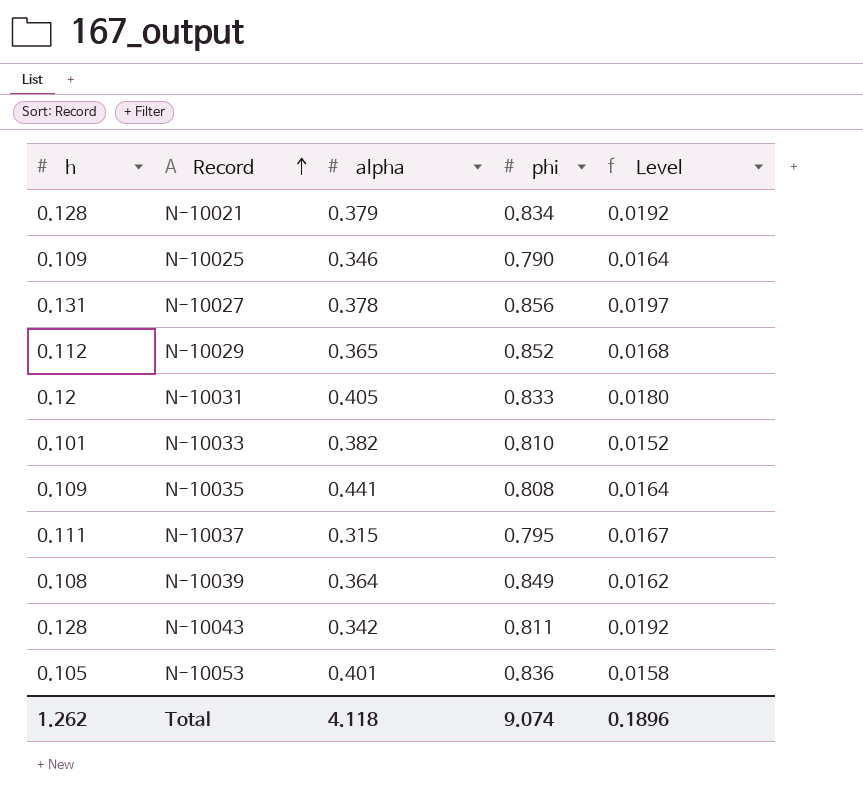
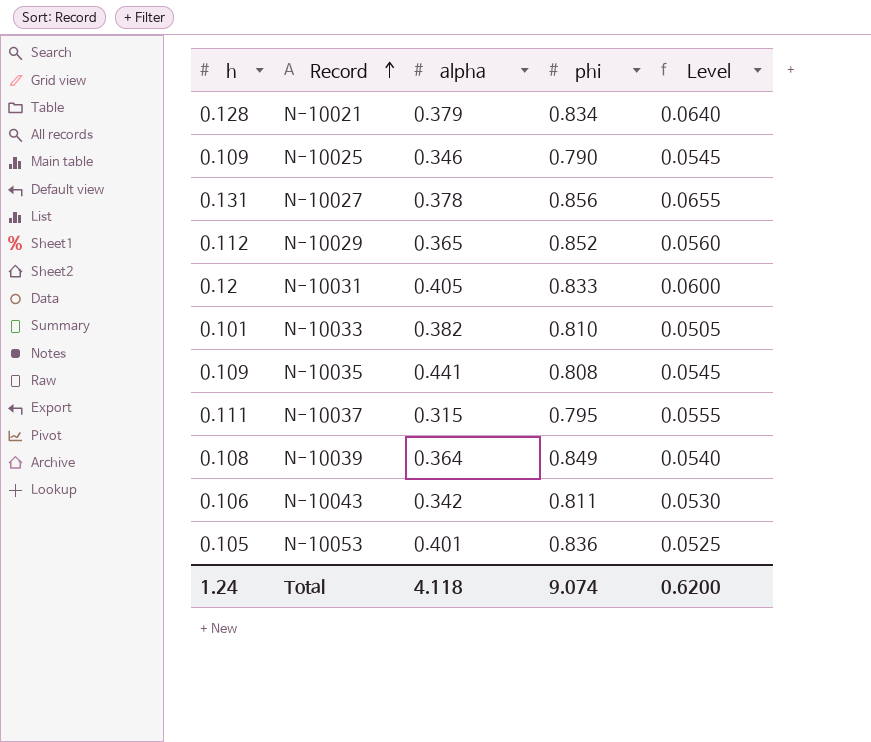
column Level | formula: [h] * 0.15 -> [h] * 0.5
N-10043 | h: 0.128 -> 0.106
Total | h: 1.262 -> 1.24
Total | Level: 0.1896 -> 0.6200

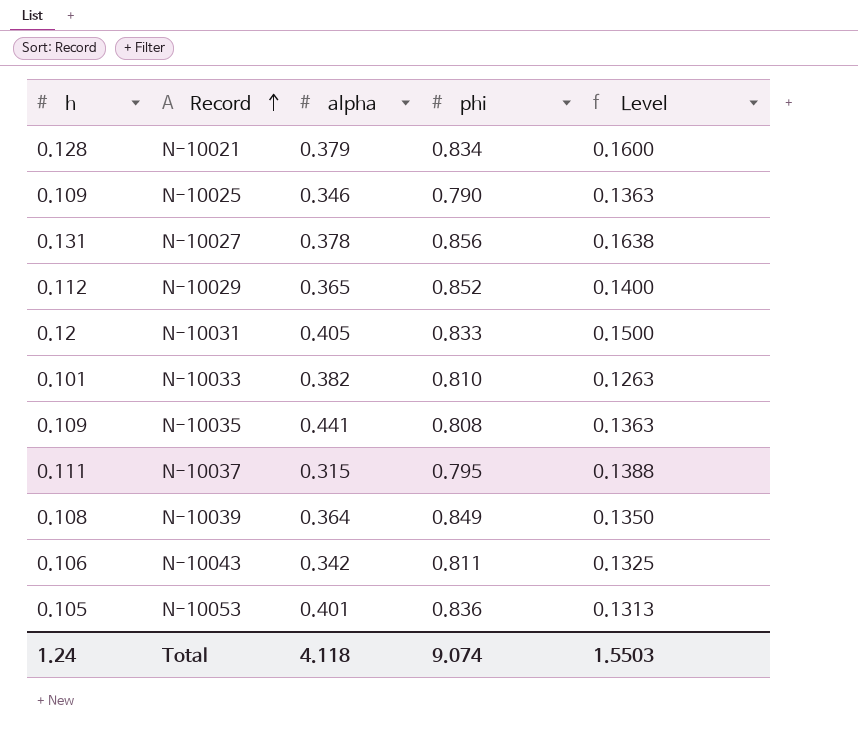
column Level | formula: [h] * 0.5 -> [h] * 1.25
Total | Level: 0.6200 -> 1.5503

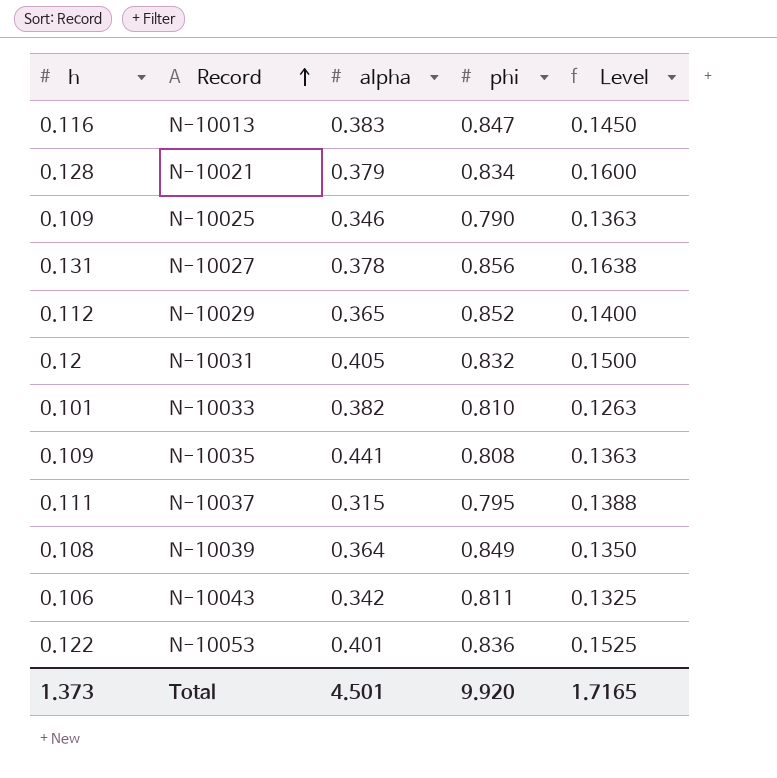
row N-10013: none -> 0.116 | 0.383 | 0.847 | 0.1450
N-10031 | phi: 0.833 -> 0.832
N-10053 | h: 0.105 -> 0.122
N-10053 | Level: 0.1313 -> 0.1525
Total | h: 1.24 -> 1.373
Total | alpha: 4.118 -> 4.501
Total | phi: 9.074 -> 9.920
Total | Level: 1.5503 -> 1.7165

